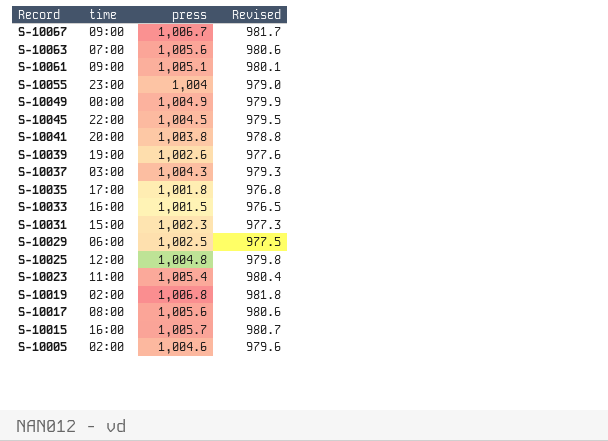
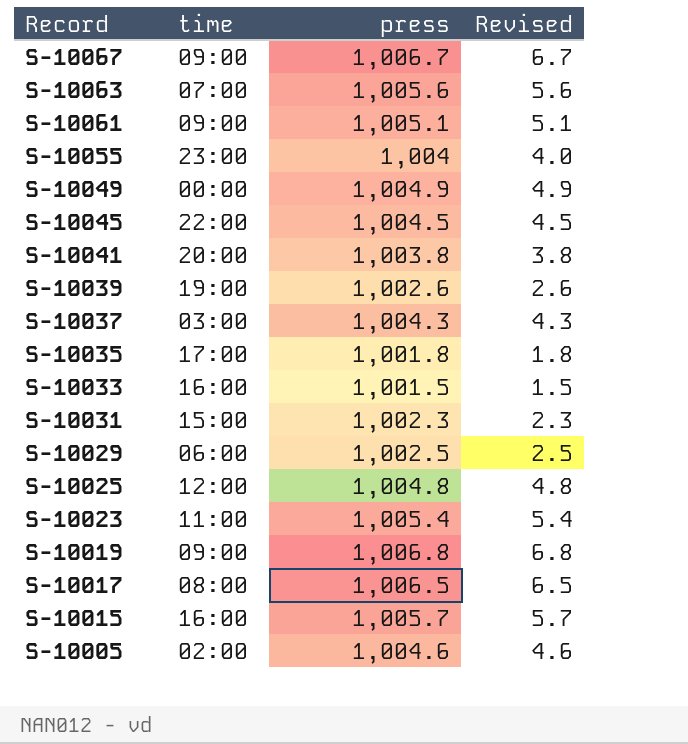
column Revised | formula: [press] - 25 -> [press] - 1000
S-10019 | time: 02:00 -> 09:00
S-10017 | press: 1,005.6 -> 1,006.5

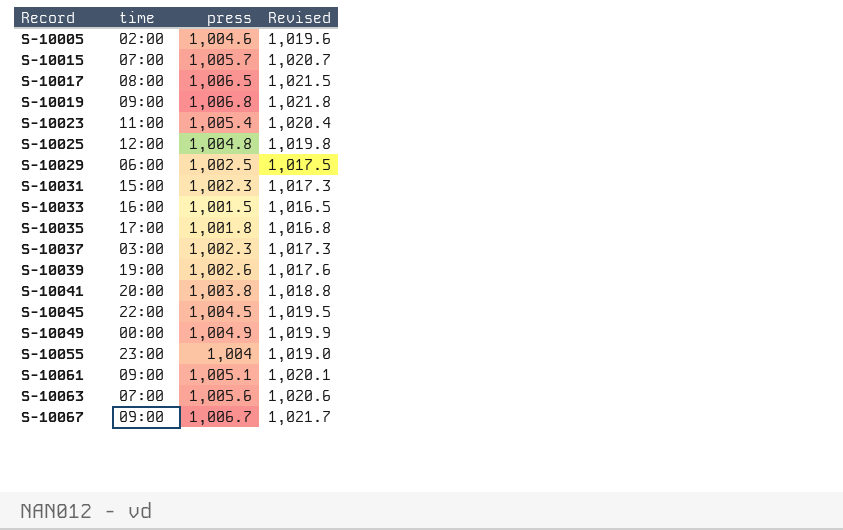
row order: Record descending -> Record ascending
column Revised | formula: [press] - 1000 -> [press] + 15
S-10015 | time: 16:00 -> 07:00
S-10037 | press: 1,004.3 -> 1,002.3

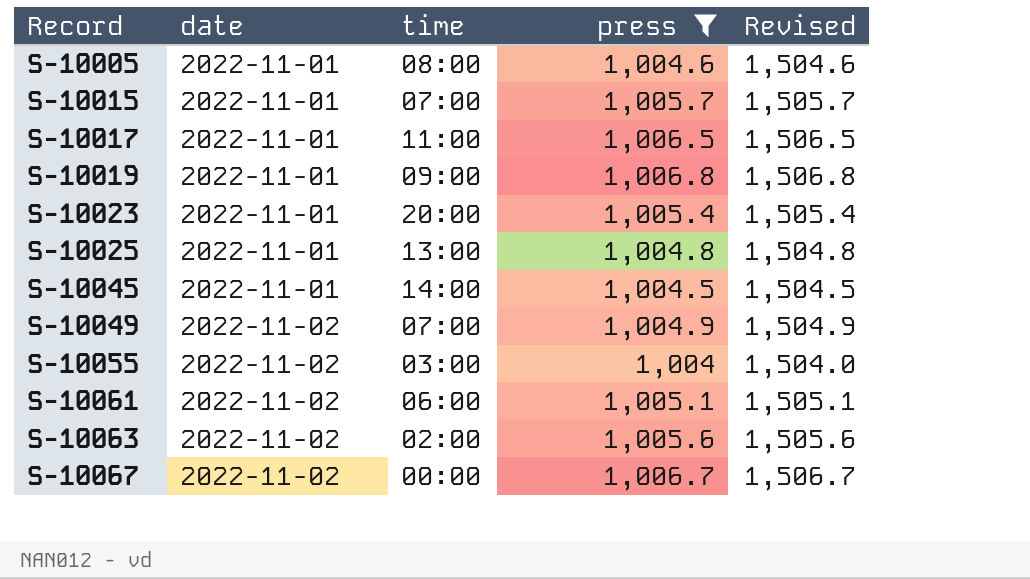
filter: none -> press >= 1,004
column date | position: none -> 2
column Revised | formula: [press] + 15 -> [press] + 500
S-10005 | time: 02:00 -> 08:00
S-10017 | time: 08:00 -> 11:00
S-10023 | time: 11:00 -> 20:00
S-10025 | time: 12:00 -> 13:00
S-10045 | time: 22:00 -> 14:00
S-10049 | time: 00:00 -> 07:00
S-10055 | time: 23:00 -> 03:00
S-10061 | time: 09:00 -> 06:00
S-10063 | time: 07:00 -> 02:00
S-10067 | time: 09:00 -> 00:00

